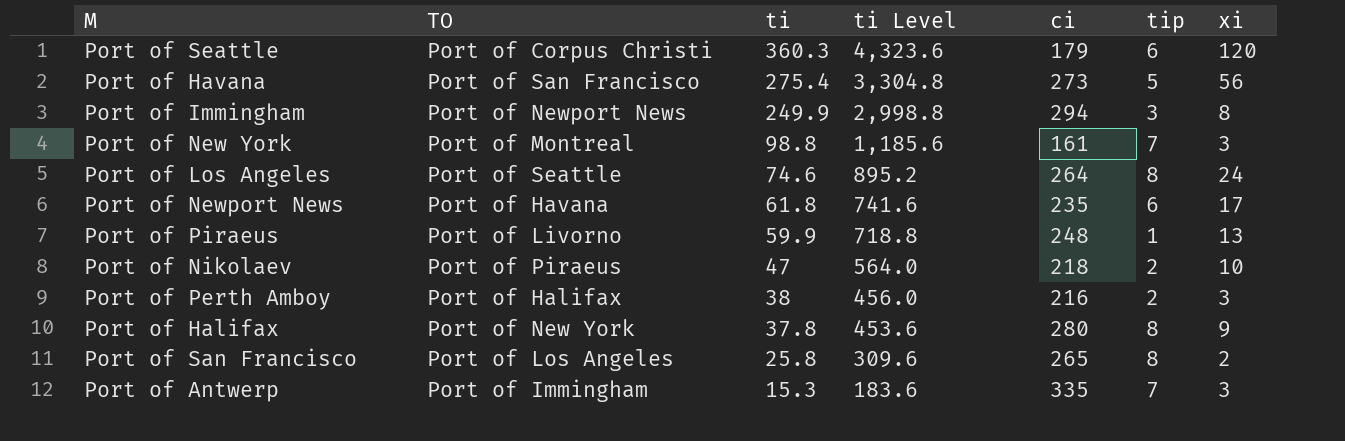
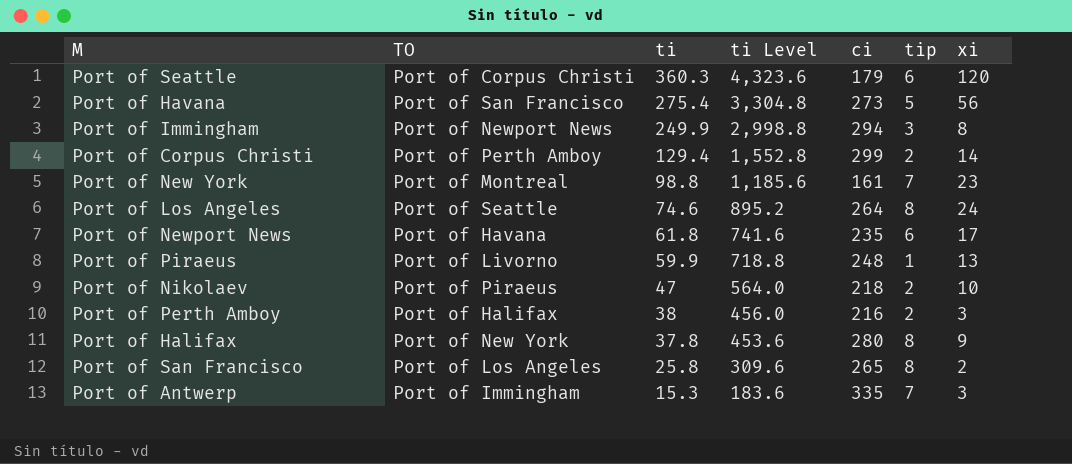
row Port of Corpus Christi: none -> Port of Perth Amboy | 129.4 | 1,552.8 | 299 | 2 | 14
Port of New York | xi: 3 -> 23

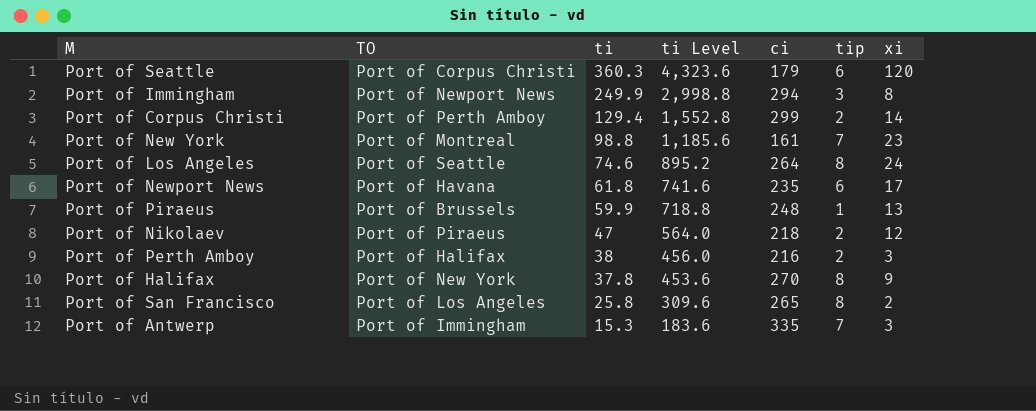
row Port of Havana: Port of San Francisco | 275.4 | 3,304.8 | 273 | 5 | 56 -> none
Port of Piraeus | TO: Port of Livorno -> Port of Brussels
Port of Nikolaev | xi: 10 -> 12
Port of Halifax | ci: 280 -> 270

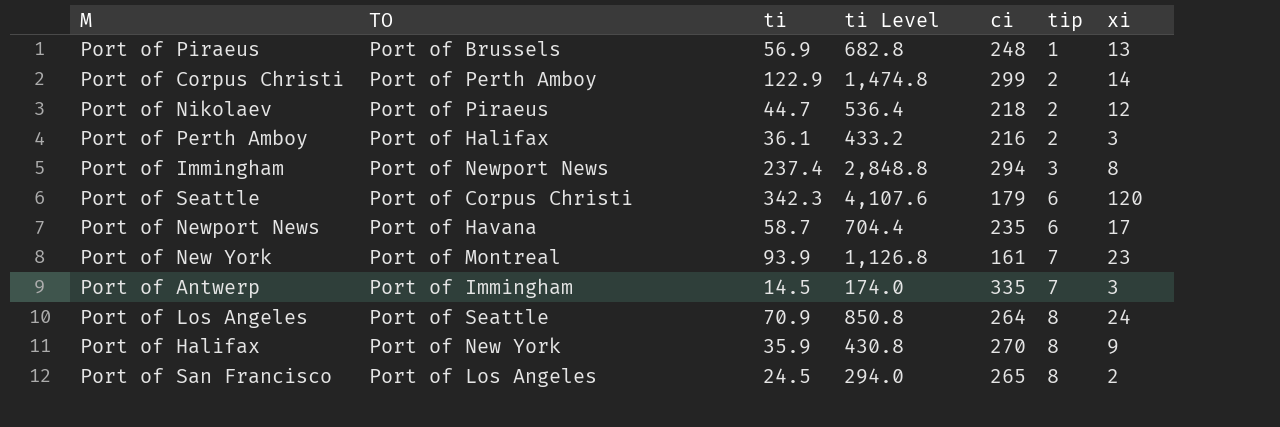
row order: ti descending -> tip ascending
Port of Piraeus | ti: 59.9 -> 56.9
Port of Piraeus | ti Level: 718.8 -> 682.8
Port of Corpus Christi | ti: 129.4 -> 122.9
Port of Corpus Christi | ti Level: 1,552.8 -> 1,474.8
Port of Nikolaev | ti: 47 -> 44.7
Port of Nikolaev | ti Level: 564.0 -> 536.4
Port of Perth Amboy | ti: 38 -> 36.1
Port of Perth Amboy | ti Level: 456.0 -> 433.2
Port of Immingham | ti: 249.9 -> 237.4
Port of Immingham | ti Level: 2,998.8 -> 2,848.8
Port of Seattle | ti: 360.3 -> 342.3
Port of Seattle | ti Level: 4,323.6 -> 4,107.6
Port of Newport News | ti: 61.8 -> 58.7
Port of Newport News | ti Level: 741.6 -> 704.4
Port of New York | ti: 98.8 -> 93.9
Port of New York | ti Level: 1,185.6 -> 1,126.8
Port of Antwerp | ti: 15.3 -> 14.5
Port of Antwerp | ti Level: 183.6 -> 174.0
Port of Los Angeles | ti: 74.6 -> 70.9
Port of Los Angeles | ti Level: 895.2 -> 850.8
Port of Halifax | ti: 37.8 -> 35.9
Port of Halifax | ti Level: 453.6 -> 430.8
Port of San Francisco | ti: 25.8 -> 24.5
Port of San Francisco | ti Level: 309.6 -> 294.0

